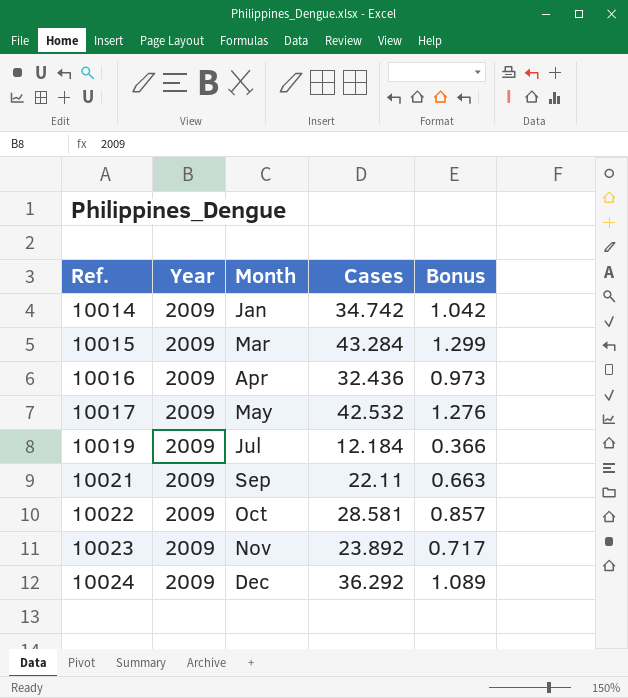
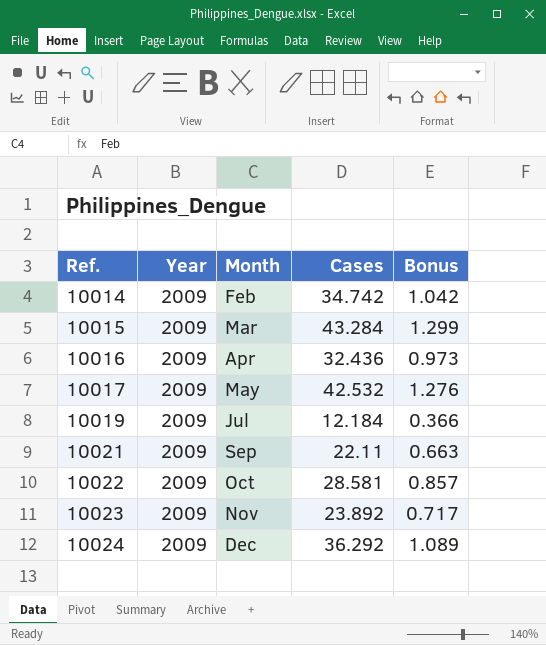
10014 | Month: Jan -> Feb

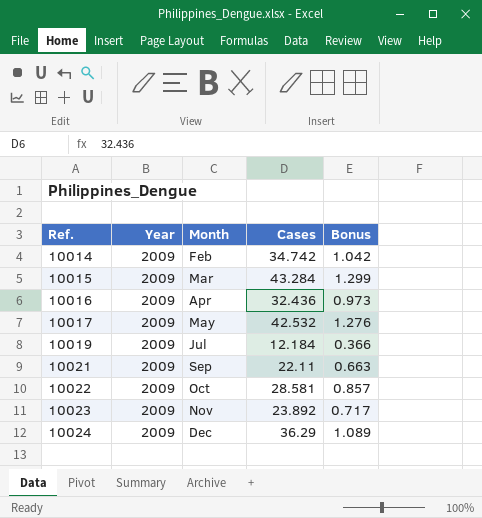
10024 | Cases: 36.292 -> 36.29

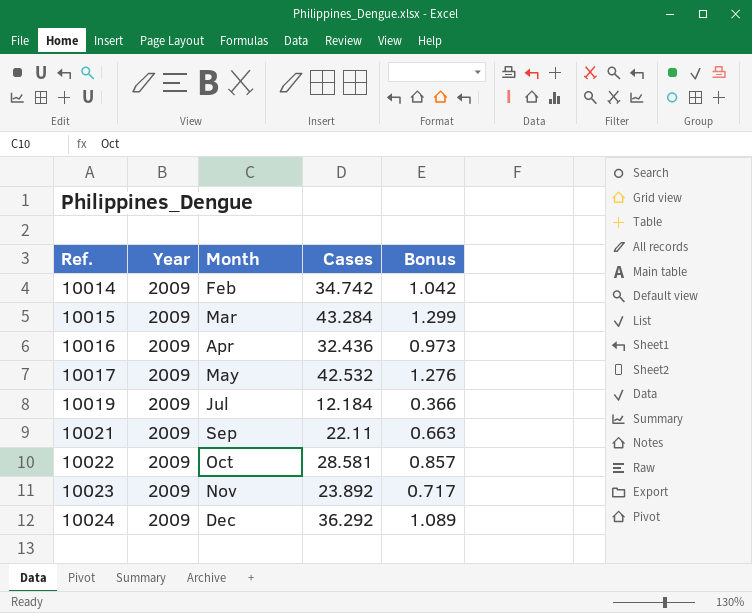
10024 | Cases: 36.29 -> 36.292

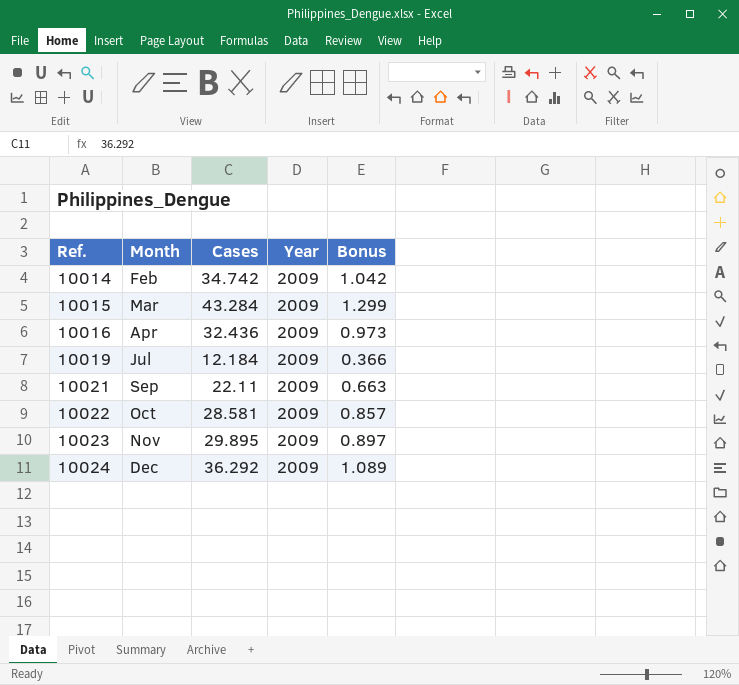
column Year | position: 2 -> 4
row 10017: 2009 | May | 42.532 | 1.276 -> none
10023 | Cases: 23.892 -> 29.895
10023 | Bonus: 0.717 -> 0.897

